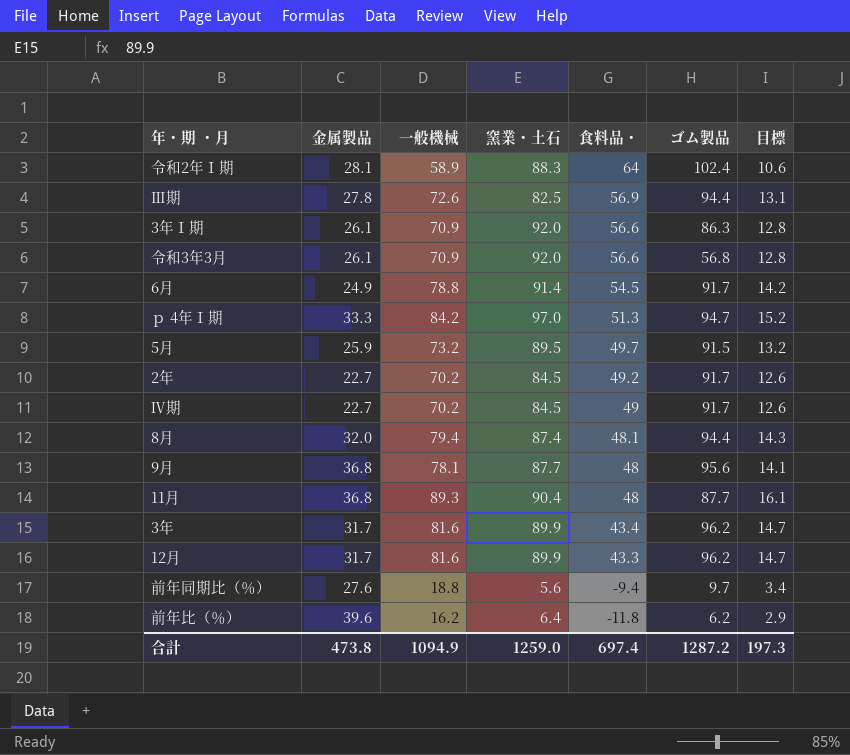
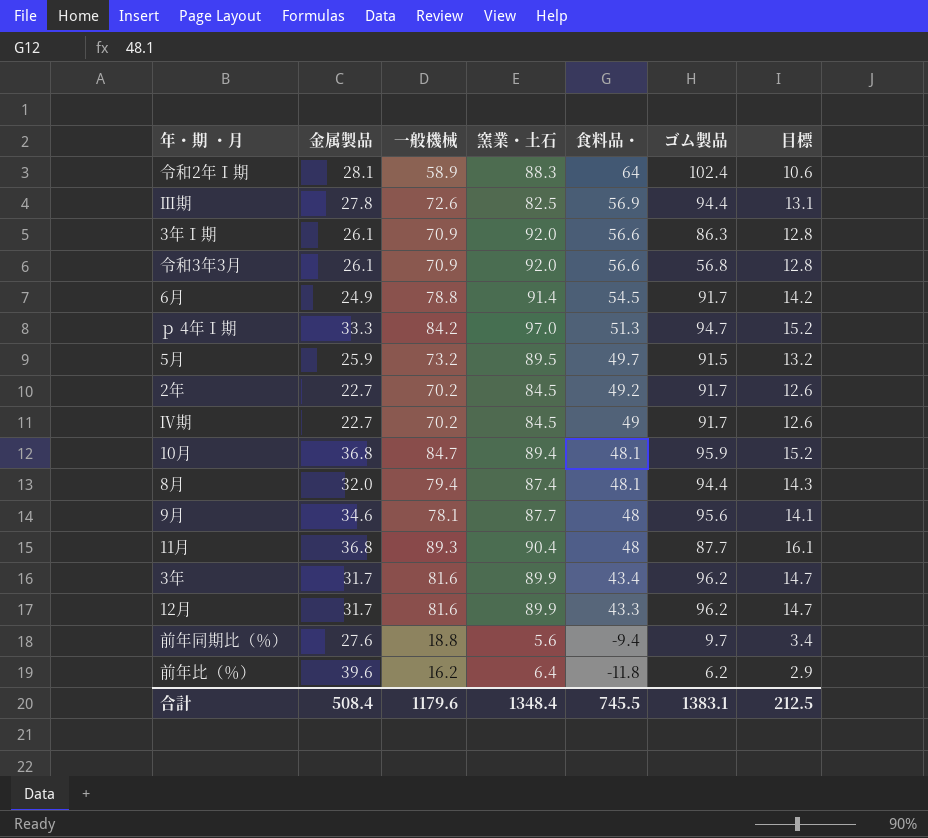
row 10月: none -> 36.8 | 84.7 | 89.4 | 48.1 | 95.9 | 15.2
9月 | 金属製品: 36.8 -> 34.6
合計 | 金属製品: 473.8 -> 508.4
合計 | 一般機械: 1094.9 -> 1179.6
合計 | 窯業・土石: 1259.0 -> 1348.4
合計 | 食料品・: 697.4 -> 745.5
合計 | ゴム製品: 1287.2 -> 1383.1
合計 | 目標: 197.3 -> 212.5

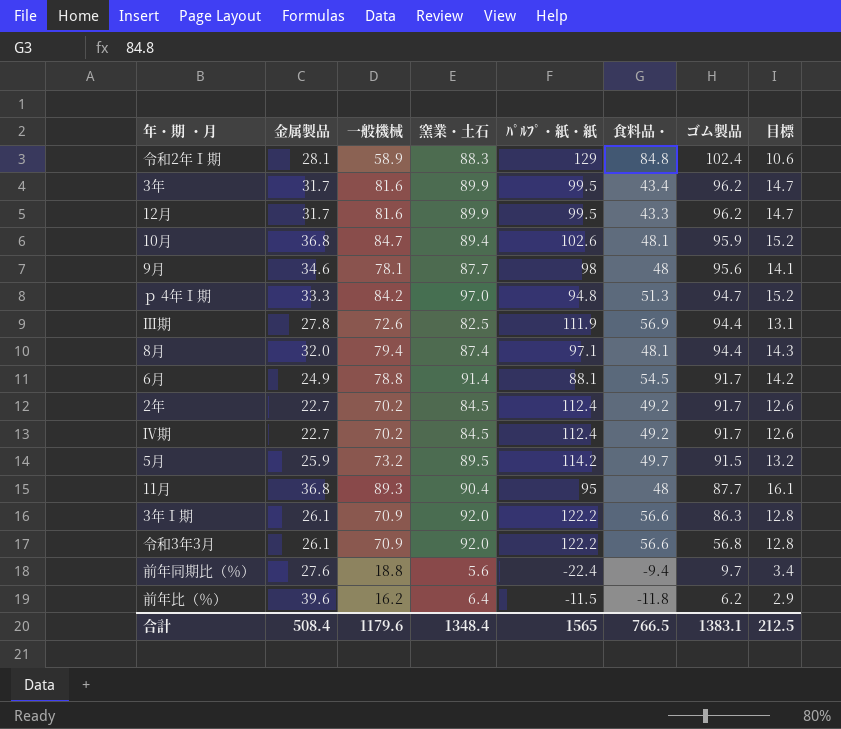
row order: 食料品・ descending -> ゴム製品 descending
column ﾊﾟﾙﾌﾟ・紙・紙 | position: none -> 5
令和2年Ⅰ期 | 食料品・: 64 -> 84.8
Ⅳ期 | 食料品・: 49 -> 49.2
合計 | 食料品・: 745.5 -> 766.5

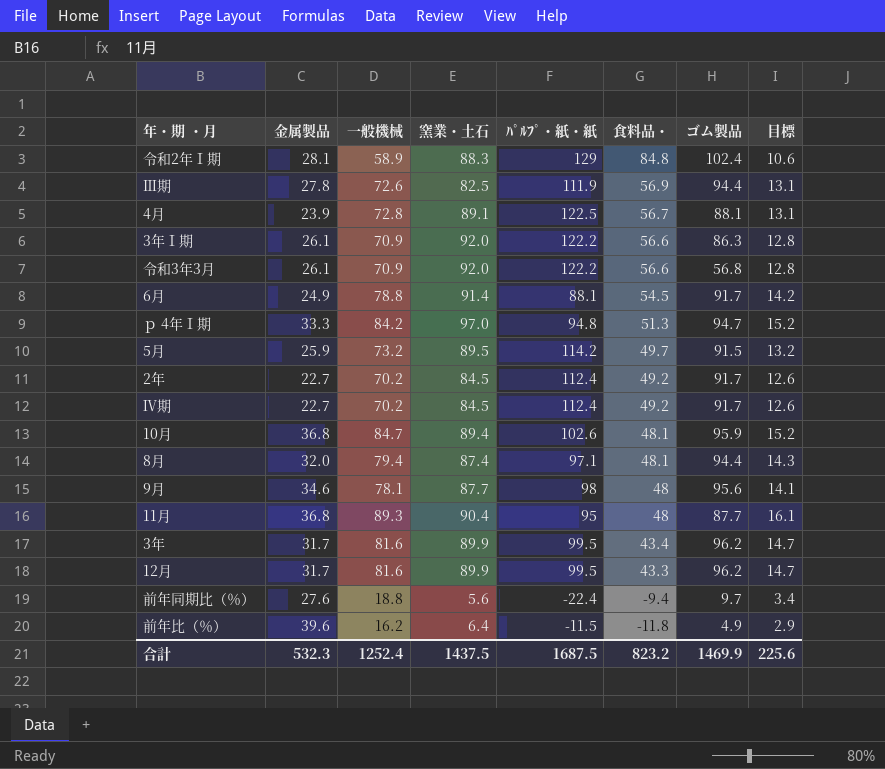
row order: ゴム製品 descending -> 食料品・ descending
row 4月: none -> 23.9 | 72.8 | 89.1 | 122.5 | 56.7 | 88.1 | 13.1
前年比（％） | ゴム製品: 6.2 -> 4.9
合計 | 金属製品: 508.4 -> 532.3
合計 | 一般機械: 1179.6 -> 1252.4
合計 | 窯業・土石: 1348.4 -> 1437.5
合計 | ﾊﾟﾙﾌﾟ・紙・紙: 1565 -> 1687.5
合計 | 食料品・: 766.5 -> 823.2
合計 | ゴム製品: 1383.1 -> 1469.9
合計 | 目標: 212.5 -> 225.6

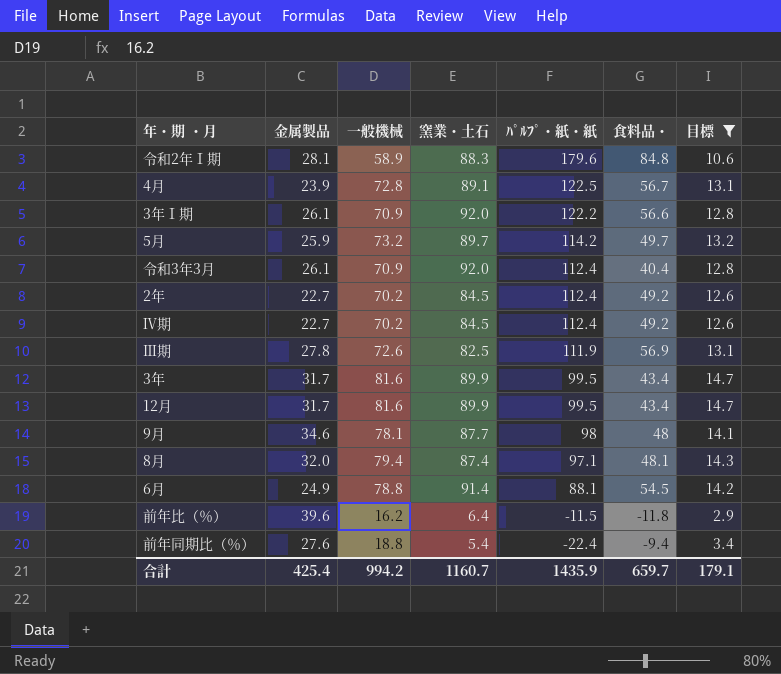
filter: none -> 目標 <= 14.7
row order: 食料品・ descending -> ﾊﾟﾙﾌﾟ・紙・紙 descending
column ゴム製品 | position: 7 -> none
令和2年Ⅰ期 | ﾊﾟﾙﾌﾟ・紙・紙: 129 -> 179.6
5月 | 窯業・土石: 89.5 -> 89.7
令和3年3月 | ﾊﾟﾙﾌﾟ・紙・紙: 122.2 -> 112.4
令和3年3月 | 食料品・: 56.6 -> 40.4
12月 | 食料品・: 43.3 -> 43.4
前年同期比（％） | 窯業・土石: 5.6 -> 5.4
合計 | 金属製品: 532.3 -> 425.4
合計 | 一般機械: 1252.4 -> 994.2
合計 | 窯業・土石: 1437.5 -> 1160.7
合計 | ﾊﾟﾙﾌﾟ・紙・紙: 1687.5 -> 1435.9
合計 | 食料品・: 823.2 -> 659.7
合計 | 目標: 225.6 -> 179.1

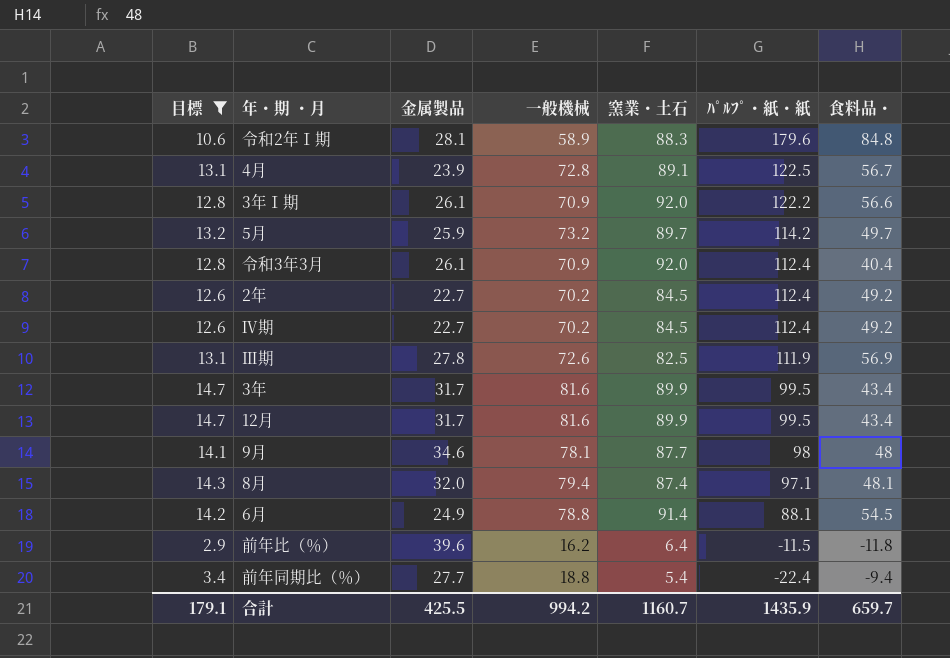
column 目標 | position: 7 -> 1
前年同期比（％） | 金属製品: 27.6 -> 27.7
合計 | 金属製品: 425.4 -> 425.5

